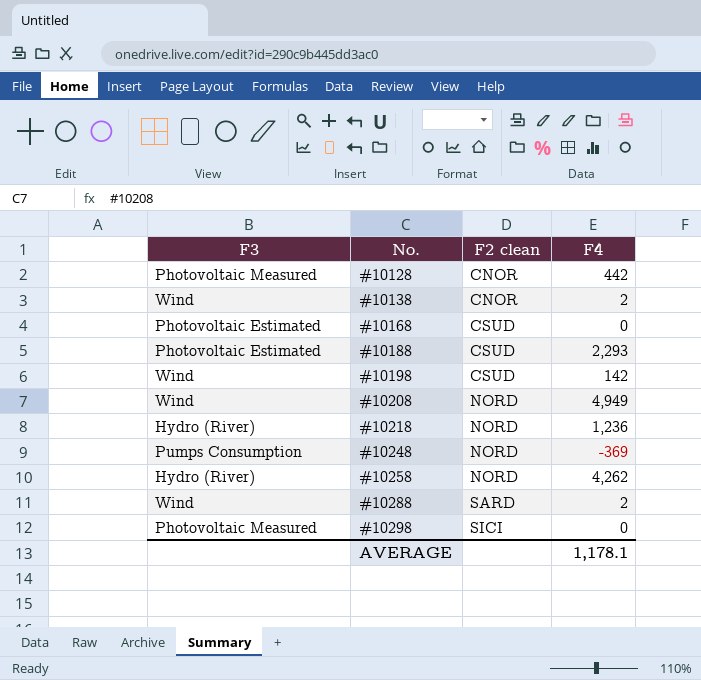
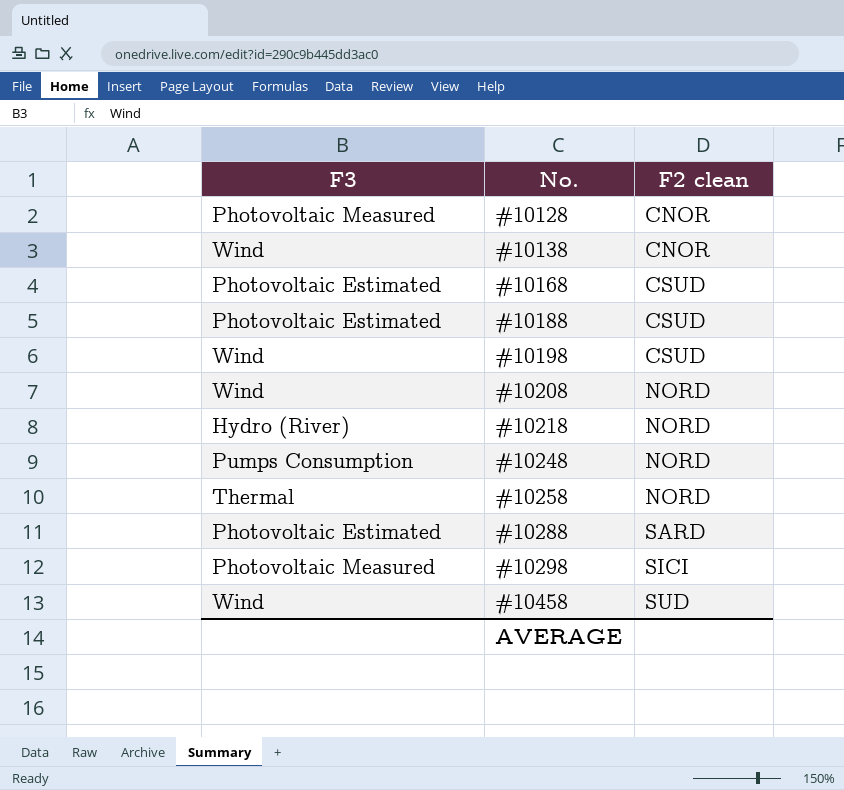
column F4 | position: 4 -> none
#10258 | F3: Hydro (River) -> Thermal
#10288 | F3: Wind -> Photovoltaic Estimated
row #10458: none -> Wind | SUD

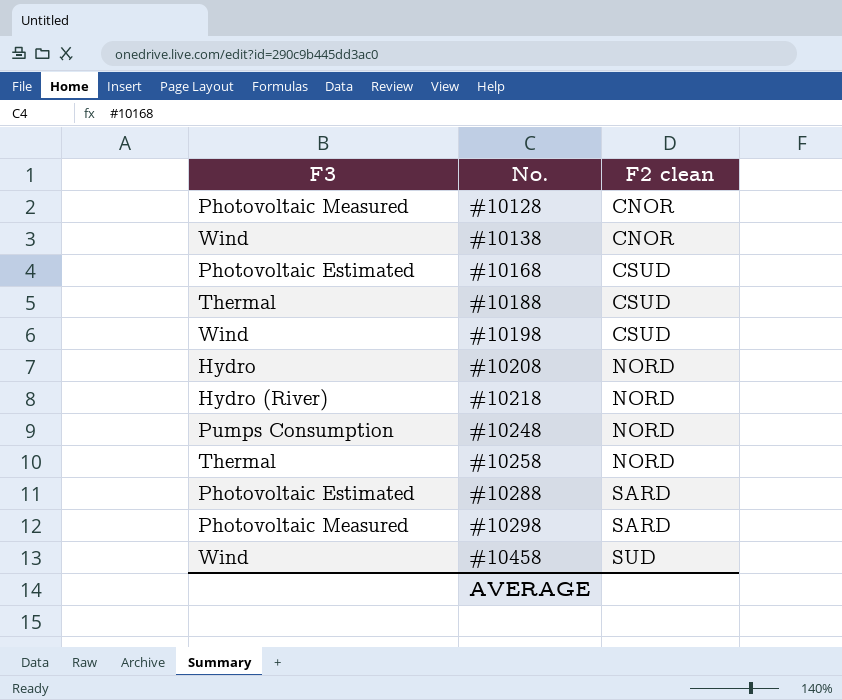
#10188 | F3: Photovoltaic Estimated -> Thermal
#10208 | F3: Wind -> Hydro
#10298 | F2 clean: SICI -> SARD

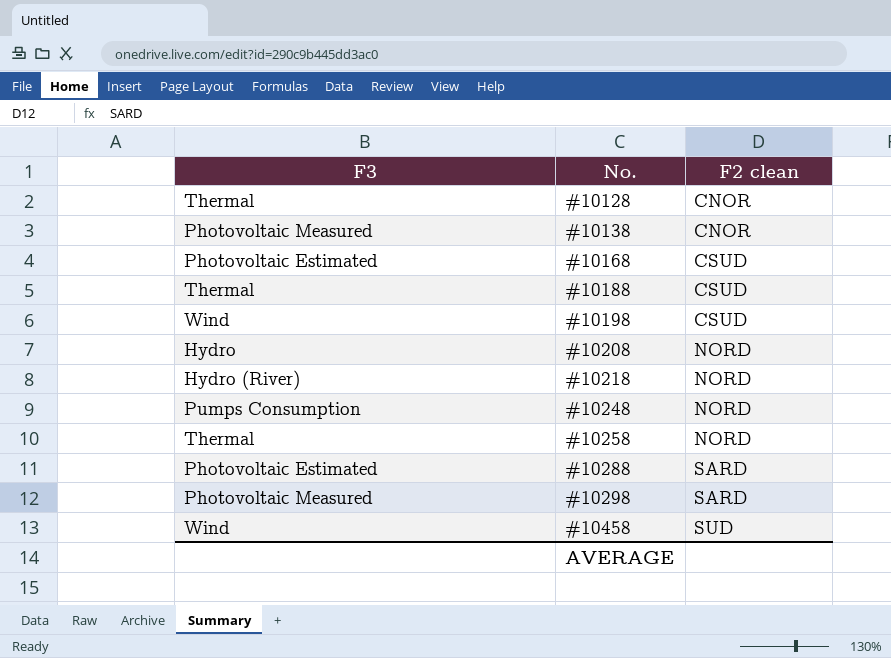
#10128 | F3: Photovoltaic Measured -> Thermal
#10138 | F3: Wind -> Photovoltaic Measured

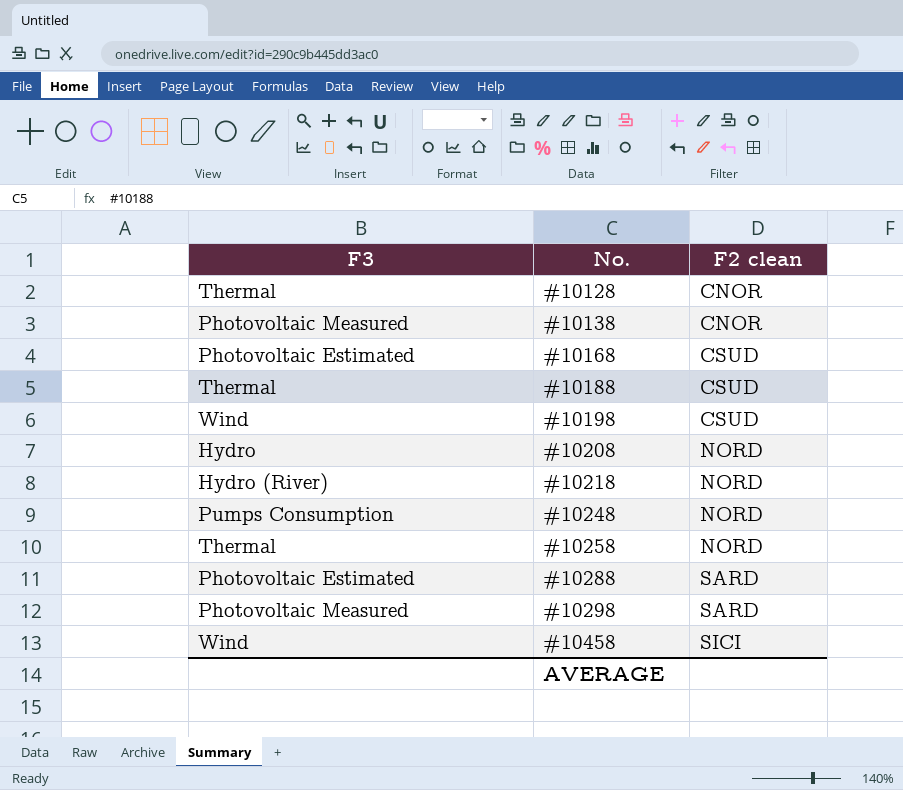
#10458 | F2 clean: SUD -> SICI

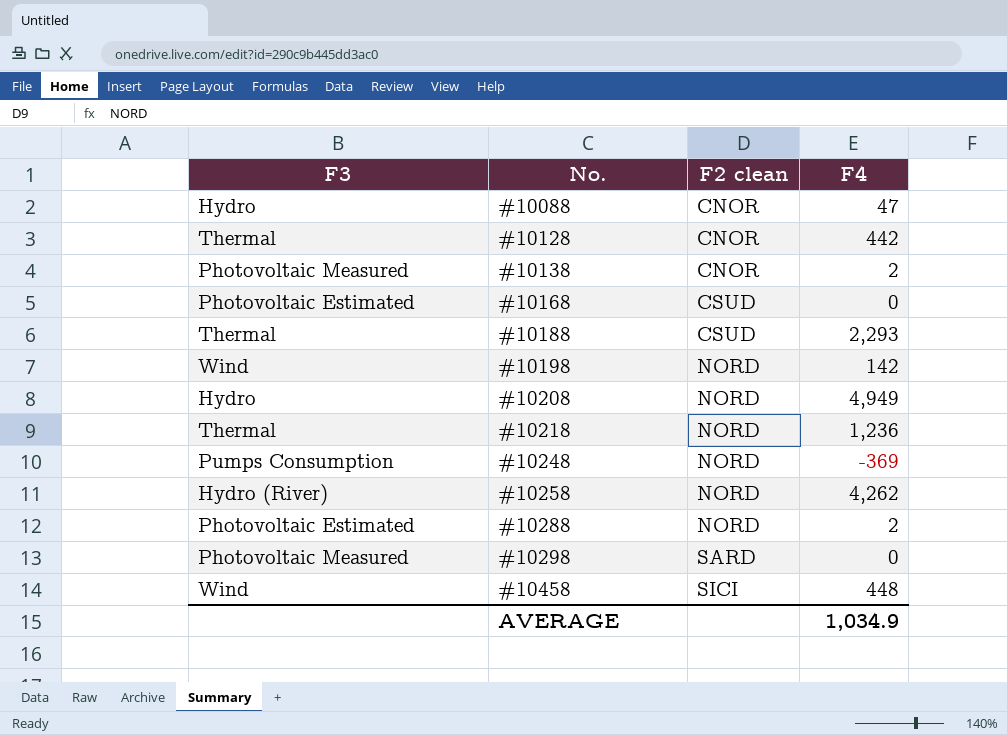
column F4 | position: none -> 4
row #10088: none -> Hydro | CNOR | 47
#10198 | F2 clean: CSUD -> NORD
#10218 | F3: Hydro (River) -> Thermal
#10258 | F3: Thermal -> Hydro (River)
#10288 | F2 clean: SARD -> NORD

